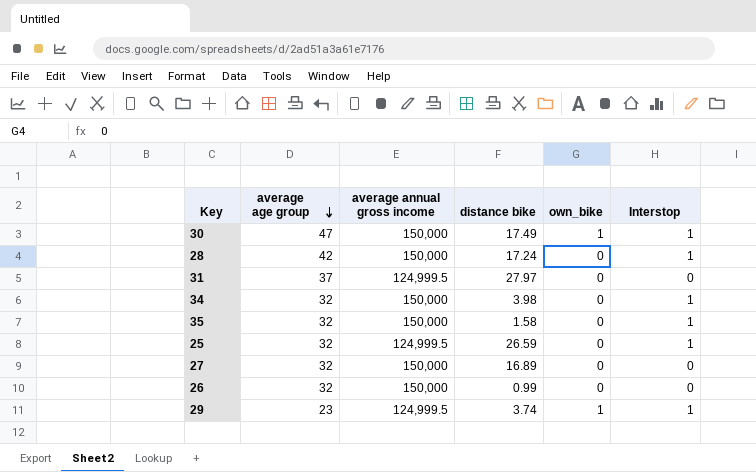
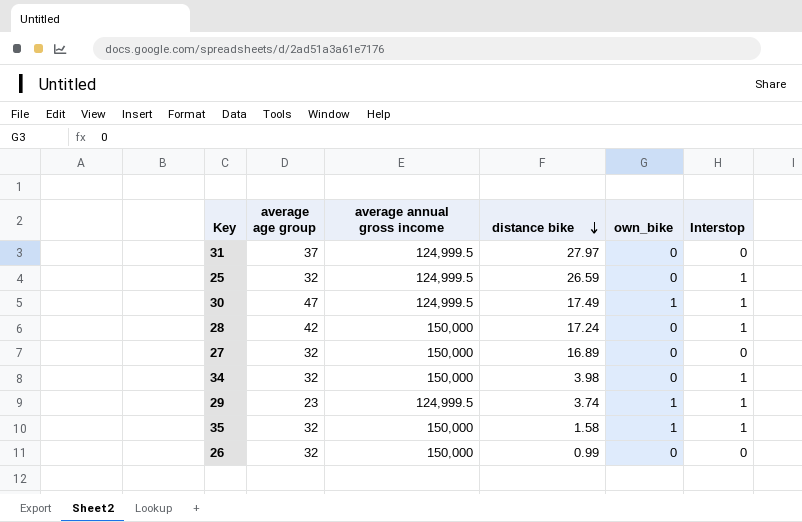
row order: average age group descending -> distance bike descending
30 | average annual gross income: 150,000 -> 124,999.5
35 | own_bike: 0 -> 1

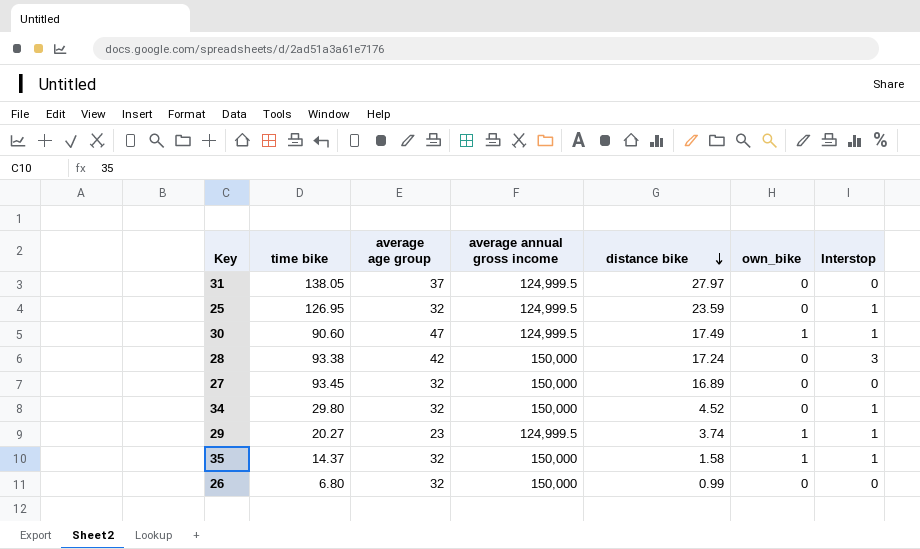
column time bike | position: none -> 2
25 | distance bike: 26.59 -> 23.59
28 | Interstop: 1 -> 3
34 | distance bike: 3.98 -> 4.52

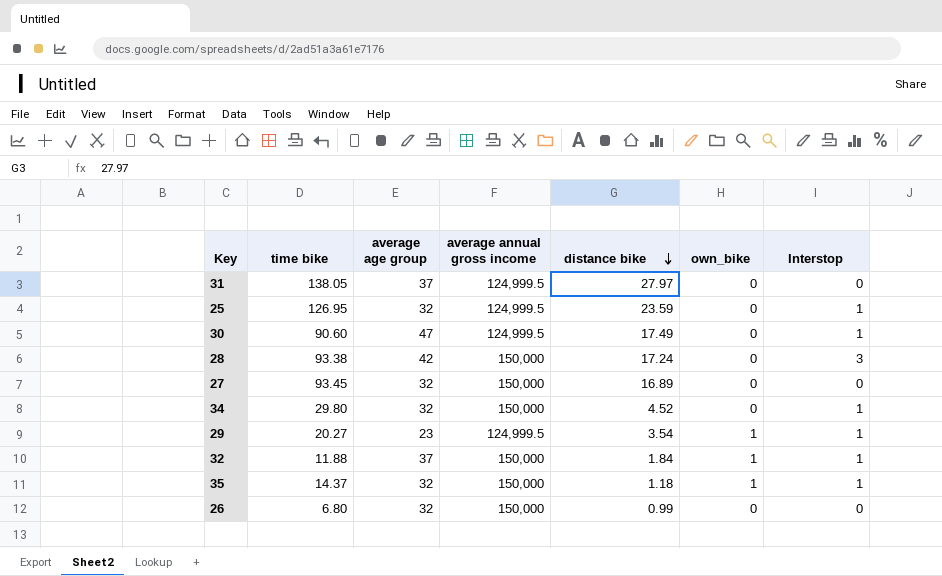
30 | own_bike: 1 -> 0
29 | distance bike: 3.74 -> 3.54
row 32: none -> 11.88 | 37 | 150,000 | 1.84 | 1 | 1
35 | distance bike: 1.58 -> 1.18

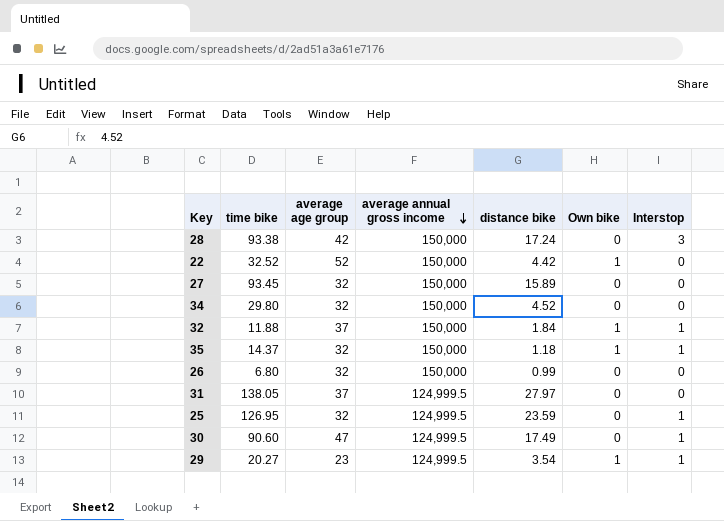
row order: distance bike descending -> average annual gross income descending
column name: own_bike -> Own bike
row 22: none -> 32.52 | 52 | 150,000 | 4.42 | 1 | 0
27 | distance bike: 16.89 -> 15.89
34 | Interstop: 1 -> 0

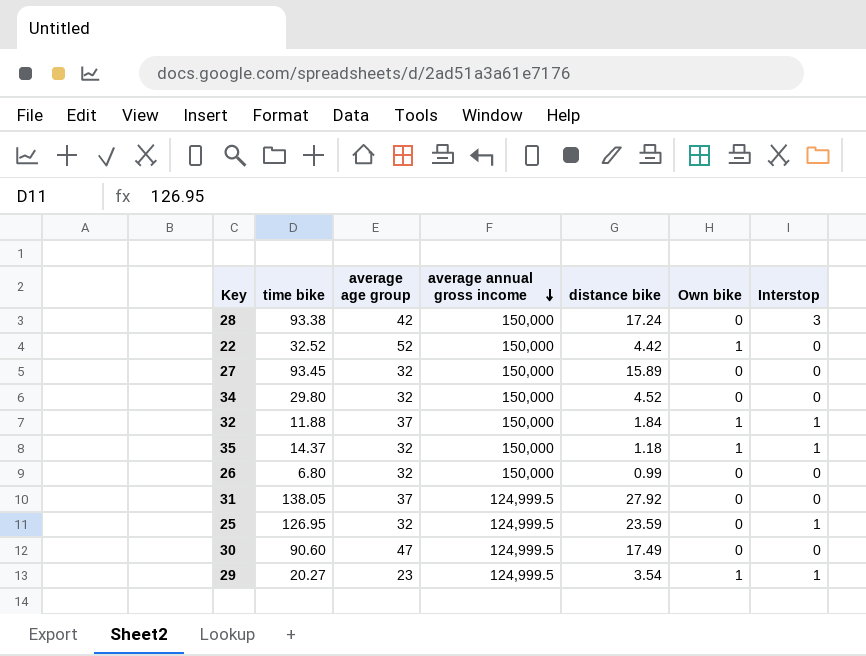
31 | distance bike: 27.97 -> 27.92
30 | Interstop: 1 -> 0

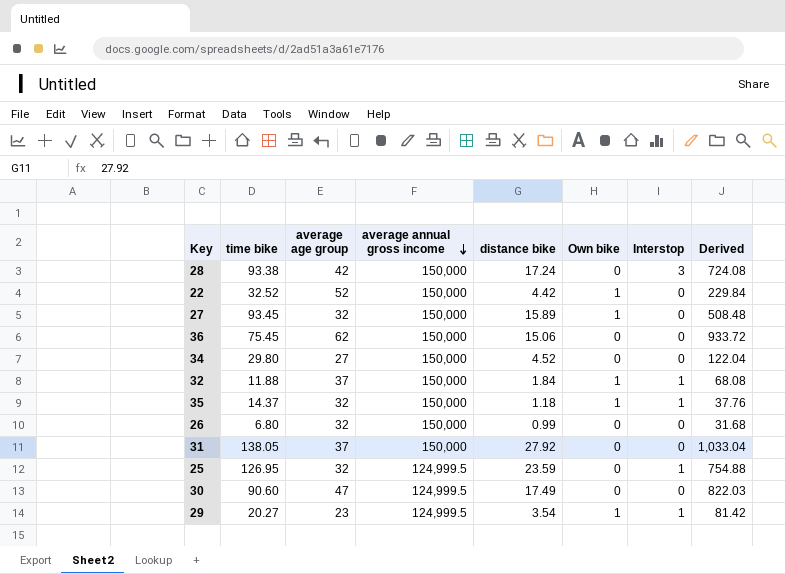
column Derived | formula: none -> [average age group] * [distance bike]
27 | Own bike: 0 -> 1
row 36: none -> 75.45 | 62 | 150,000 | 15.06 | 0 | 0 | 933.72
34 | average age group: 32 -> 27
31 | average annual gross income: 124,999.5 -> 150,000

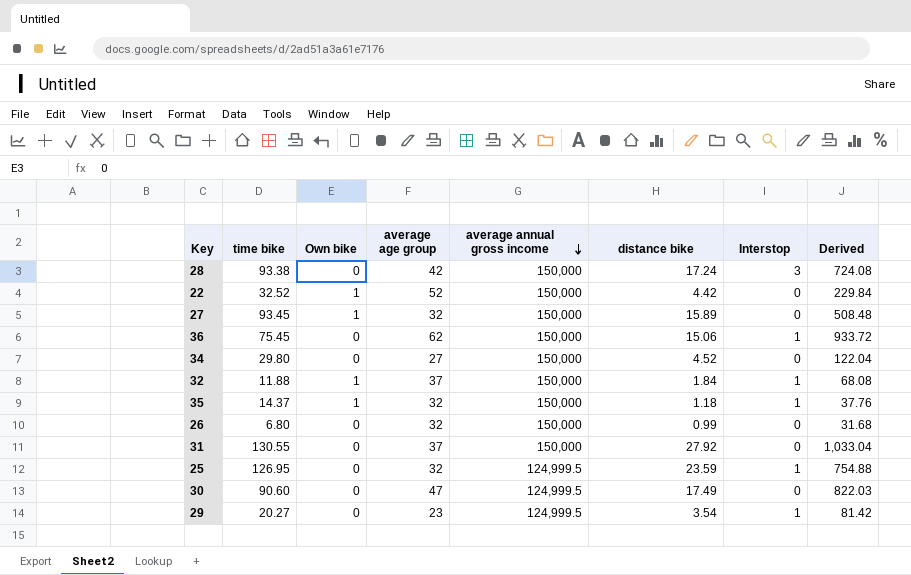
column Own bike | position: 6 -> 3
36 | Interstop: 0 -> 1
31 | time bike: 138.05 -> 130.55
29 | Own bike: 1 -> 0

